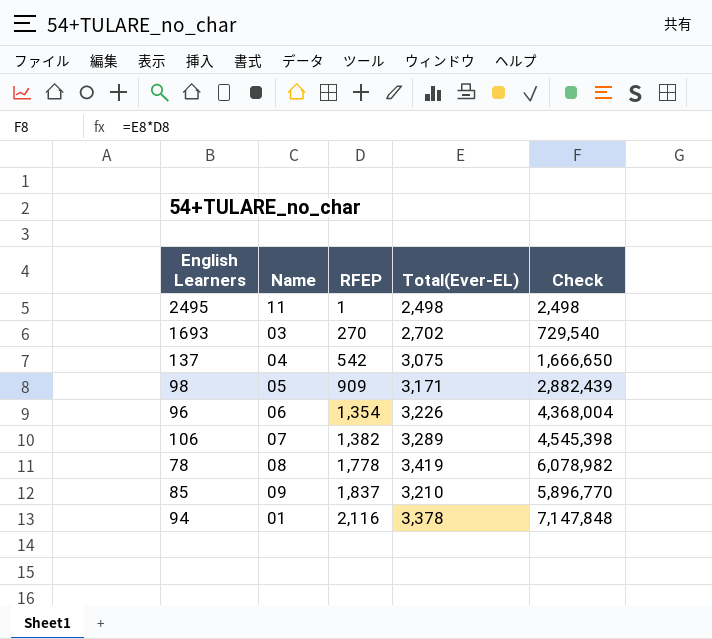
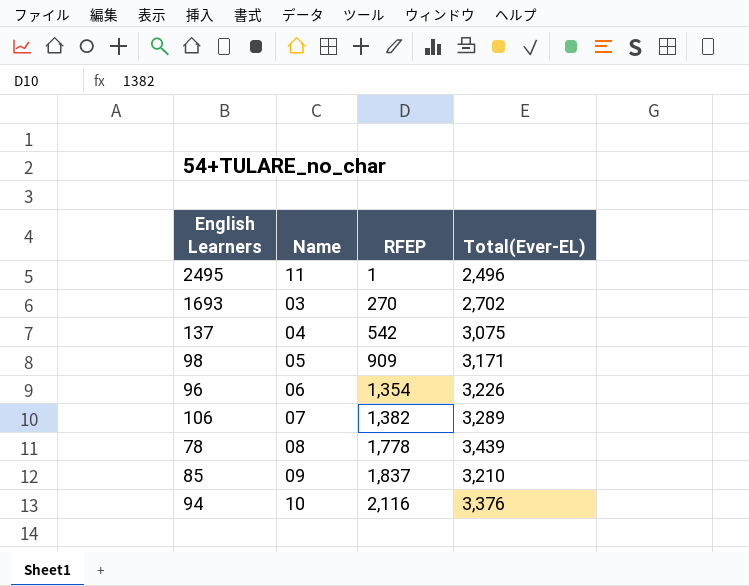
column Check | formula: [RFEP] * [Total(Ever-EL)] -> none
2495 | Total(Ever-EL): 2,498 -> 2,496
78 | Total(Ever-EL): 3,419 -> 3,439
94 | Name: 01 -> 10
94 | Total(Ever-EL): 3,378 -> 3,376

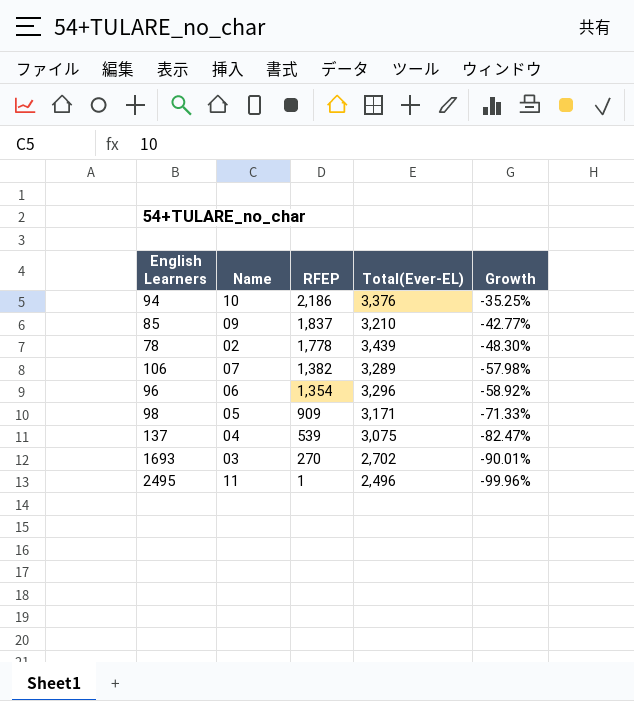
row order: RFEP ascending -> RFEP descending
column Growth | formula: none -> ([RFEP] - [Total(Ever-EL)]) / [Total(Ever-EL)]
94 | RFEP: 2,116 -> 2,186
78 | Name: 08 -> 02
96 | Total(Ever-EL): 3,226 -> 3,296
137 | RFEP: 542 -> 539

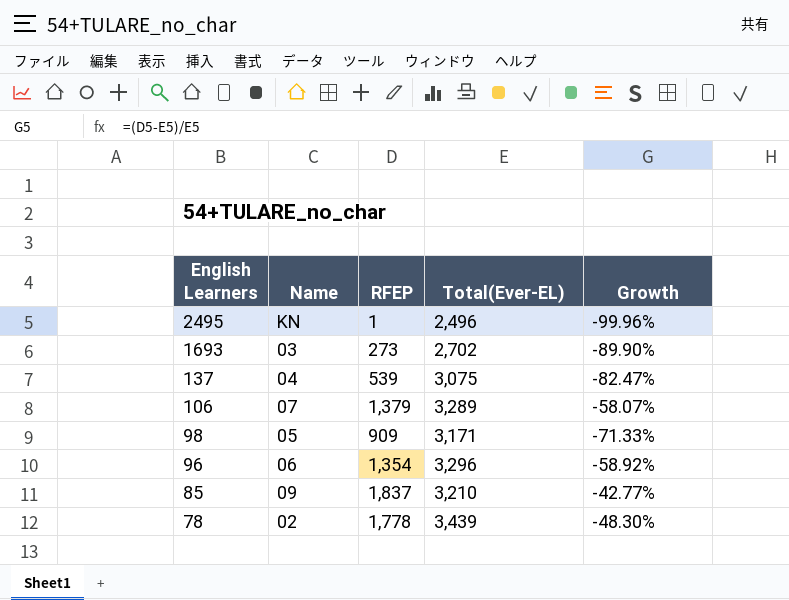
row order: RFEP descending -> English Learners descending
row 94: 10 | 2,186 | 3,376 | -35.25% -> none
2495 | Name: 11 -> KN
1693 | RFEP: 270 -> 273
1693 | Growth: -90.01% -> -89.90%
106 | RFEP: 1,382 -> 1,379
106 | Growth: -57.98% -> -58.07%

